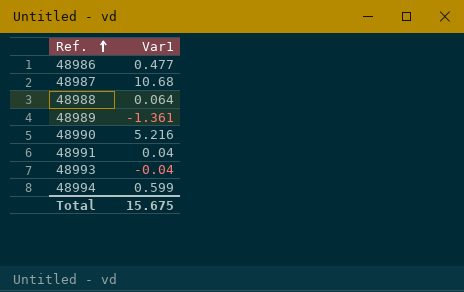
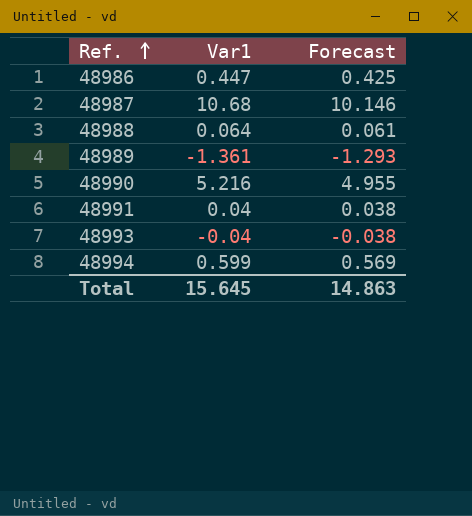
column Forecast | formula: none -> [Var1] * 0.95
48986 | Var1: 0.477 -> 0.447
Total | Var1: 15.675 -> 15.645

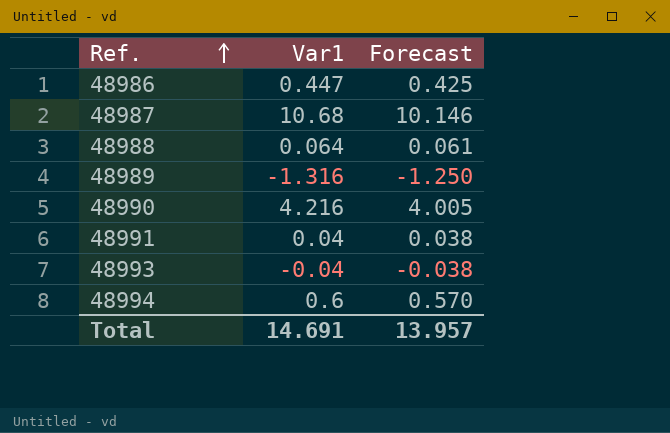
48989 | Var1: -1.361 -> -1.316
48989 | Forecast: -1.293 -> -1.250
48990 | Var1: 5.216 -> 4.216
48990 | Forecast: 4.955 -> 4.005
48994 | Var1: 0.599 -> 0.6
48994 | Forecast: 0.569 -> 0.570
Total | Var1: 15.645 -> 14.691
Total | Forecast: 14.863 -> 13.957

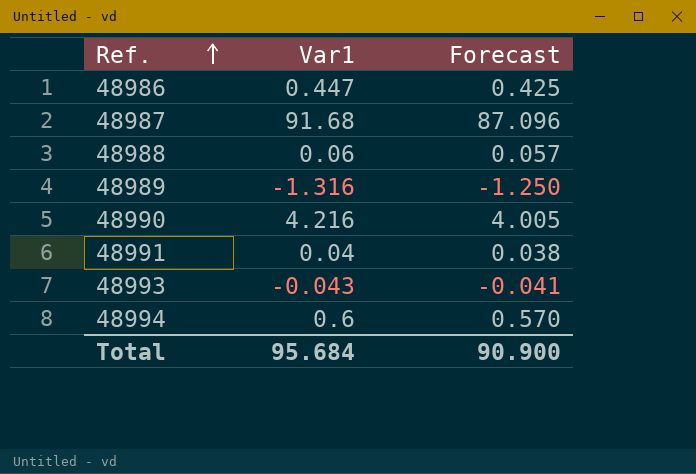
48987 | Var1: 10.68 -> 91.68
48987 | Forecast: 10.146 -> 87.096
48988 | Var1: 0.064 -> 0.06
48988 | Forecast: 0.061 -> 0.057
48993 | Var1: -0.04 -> -0.043
48993 | Forecast: -0.038 -> -0.041
Total | Var1: 14.691 -> 95.684
Total | Forecast: 13.957 -> 90.900

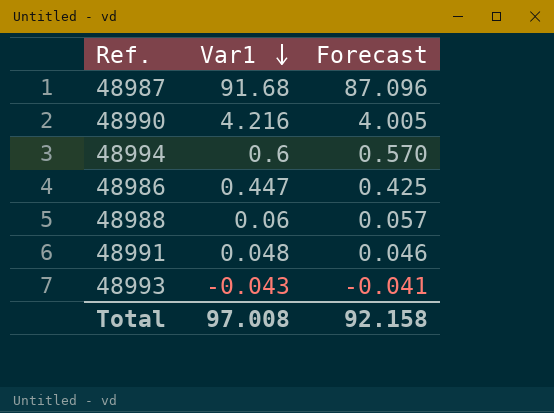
row order: Ref. ascending -> Var1 descending
row 48989: -1.316 | -1.250 -> none
48991 | Var1: 0.04 -> 0.048
48991 | Forecast: 0.038 -> 0.046
Total | Var1: 95.684 -> 97.008
Total | Forecast: 90.900 -> 92.158

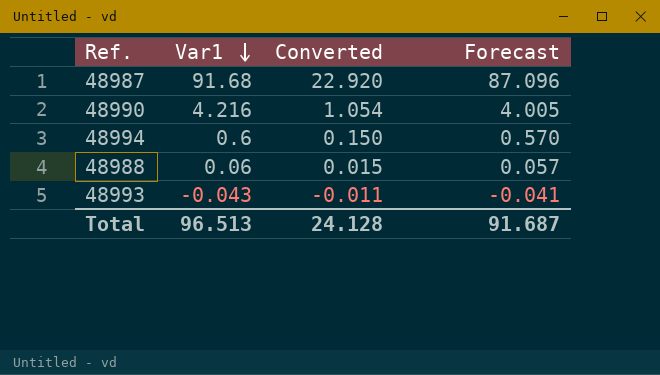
column Converted | formula: none -> [Var1] * 0.25
row 48986: 0.447 | 0.425 -> none
row 48991: 0.048 | 0.046 -> none
Total | Var1: 97.008 -> 96.513
Total | Forecast: 92.158 -> 91.687

